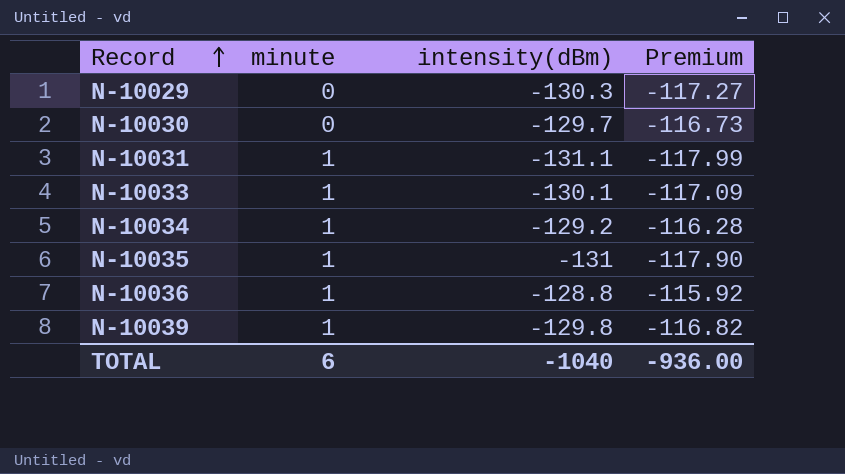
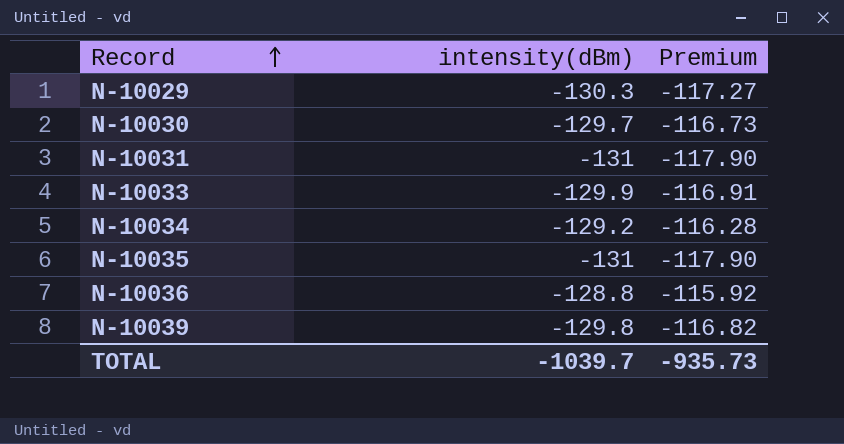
column minute | position: 2 -> none
N-10031 | intensity(dBm): -131.1 -> -131
N-10031 | Premium: -117.99 -> -117.90
N-10033 | intensity(dBm): -130.1 -> -129.9
N-10033 | Premium: -117.09 -> -116.91
TOTAL | intensity(dBm): -1040 -> -1039.7
TOTAL | Premium: -936.00 -> -935.73

